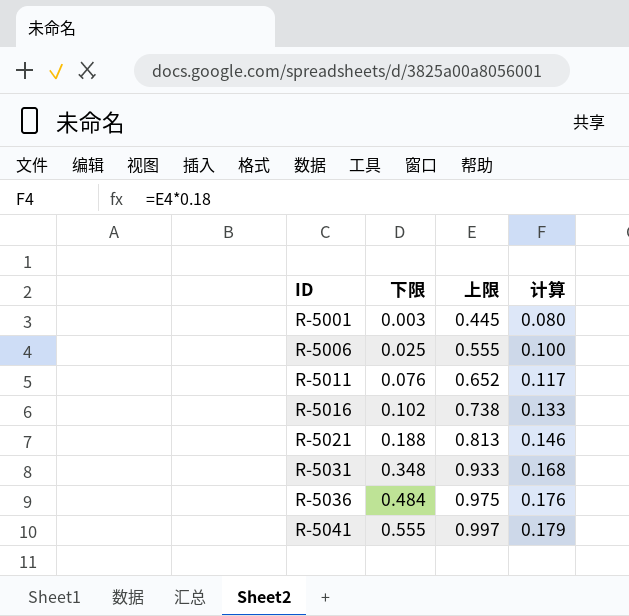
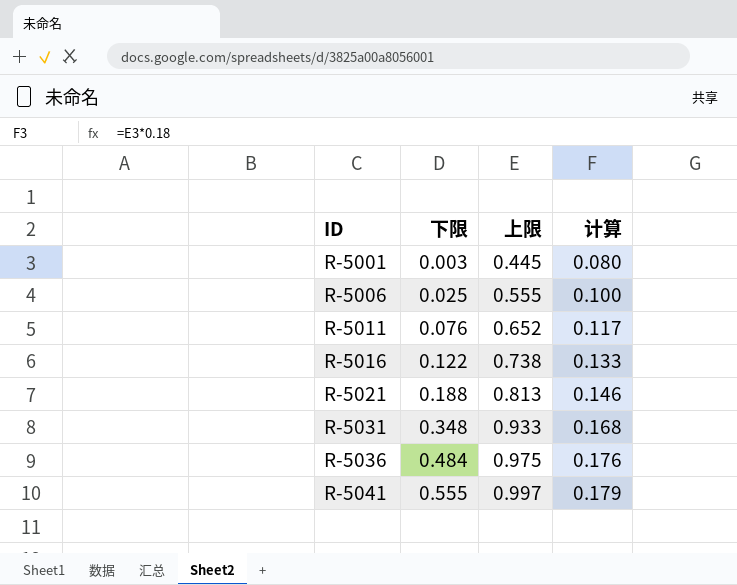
R-5016 | 下限: 0.102 -> 0.122

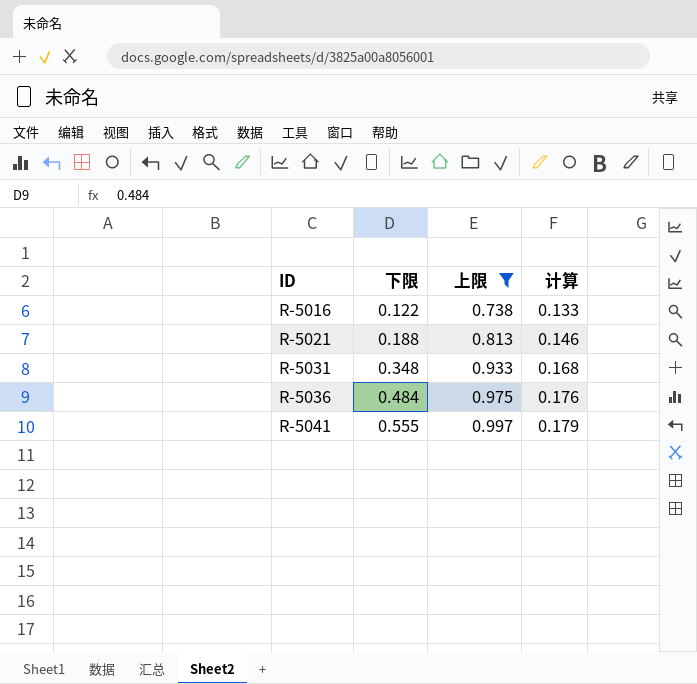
filter: none -> 上限 >= 0.738

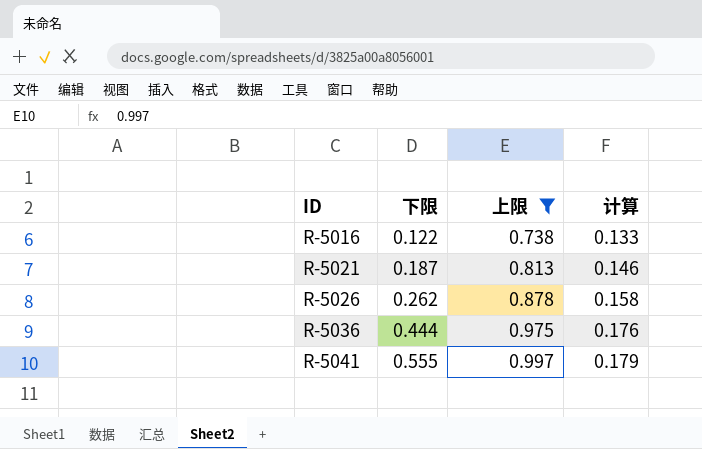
row R-5031: 0.348 | 0.933 | 0.168 -> none
R-5021 | 下限: 0.188 -> 0.187
row R-5026: none -> 0.262 | 0.878 | 0.158
R-5036 | 下限: 0.484 -> 0.444

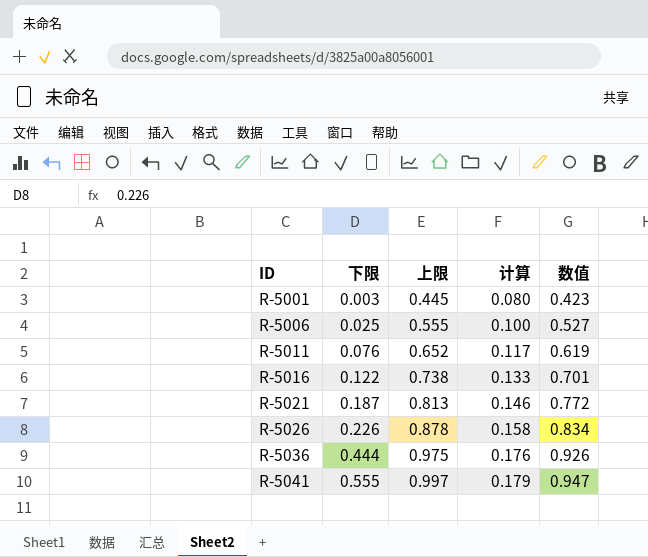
filter: 上限 >= 0.738 -> none
column 数值 | formula: none -> [上限] * 0.95
R-5026 | 下限: 0.262 -> 0.226

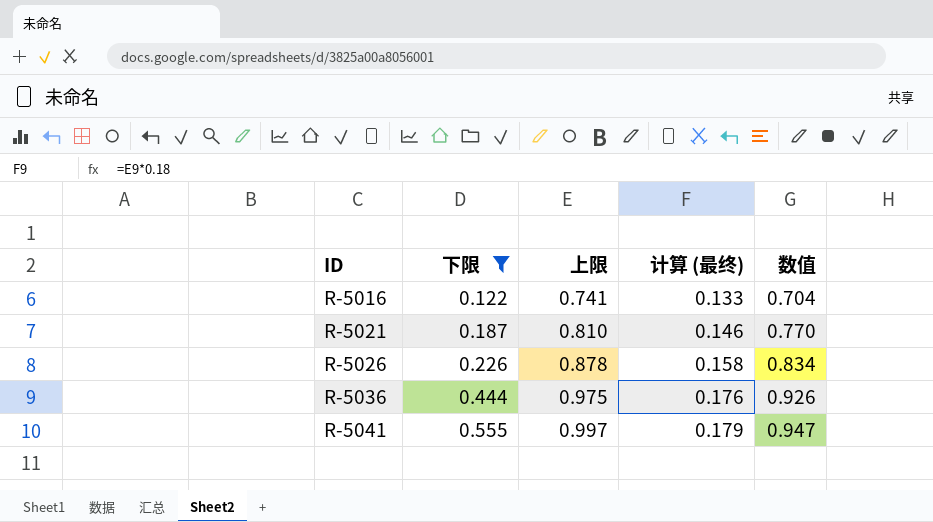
filter: none -> 下限 >= 0.122
column name: 计算 -> 计算 (最终)
R-5016 | 上限: 0.738 -> 0.741
R-5016 | 数值: 0.701 -> 0.704
R-5021 | 上限: 0.813 -> 0.810
R-5021 | 数值: 0.772 -> 0.770

